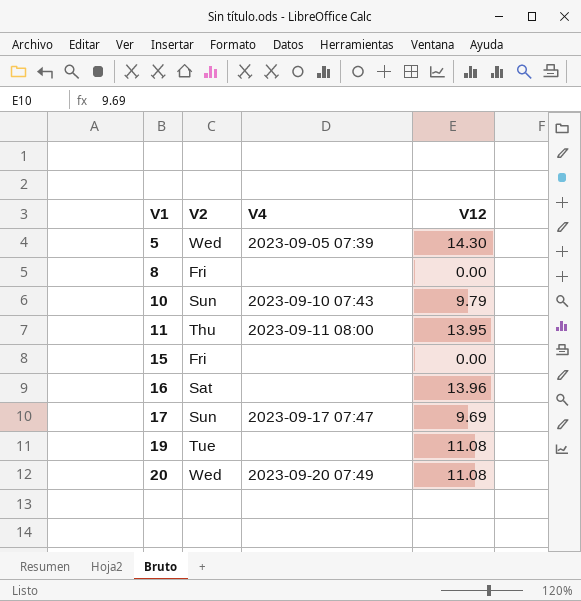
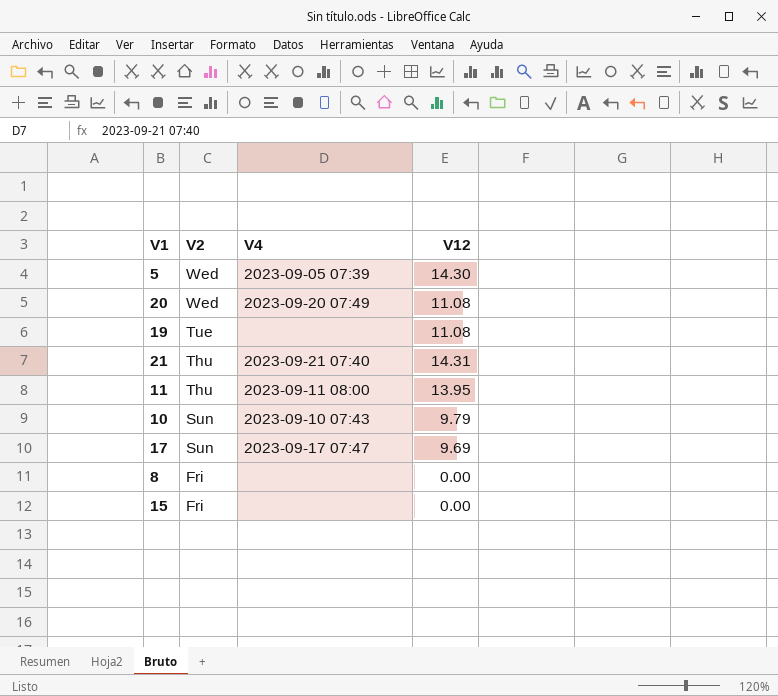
row order: V1 ascending -> V2 descending
row 16: Sat | none | 13.96 -> none
row 21: none -> Thu | 2023-09-21 07:40 | 14.31

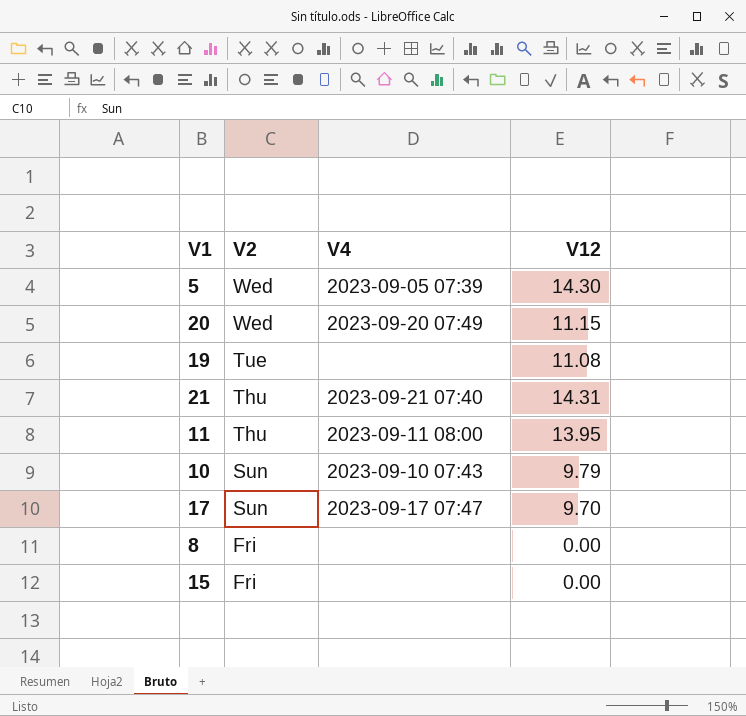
20 | V12: 11.08 -> 11.15
17 | V12: 9.69 -> 9.70

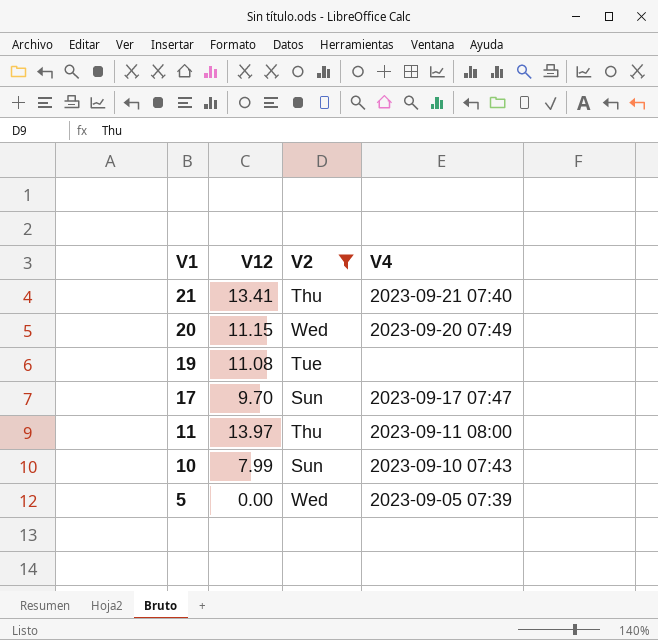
filter: none -> V2 != Fri
row order: V2 descending -> V1 descending
column V12 | position: 4 -> 2
21 | V12: 14.31 -> 13.41
11 | V12: 13.95 -> 13.97
10 | V12: 9.79 -> 7.99
5 | V12: 14.30 -> 0.00

